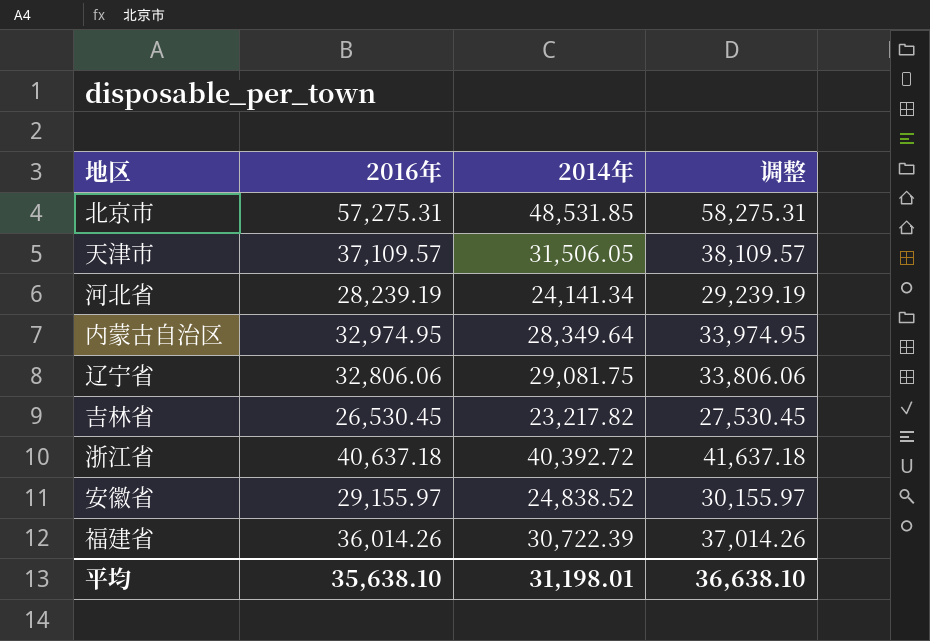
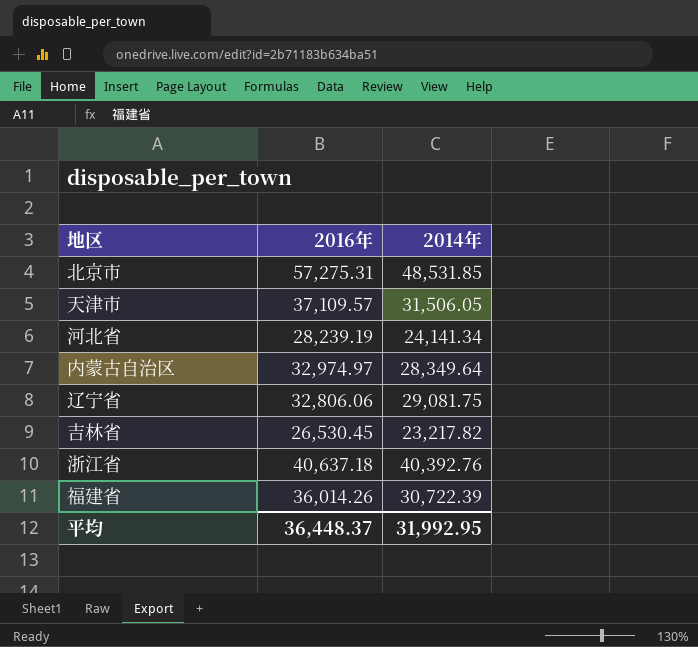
column 调整 | formula: [2016年] + 1000 -> none
row 安徽省: 29,155.97 | 24,838.52 | 30,155.97 -> none
内蒙古自治区 | 2016年: 32,974.95 -> 32,974.97
浙江省 | 2014年: 40,392.72 -> 40,392.76
平均 | 2016年: 35,638.10 -> 36,448.37
平均 | 2014年: 31,198.01 -> 31,992.95

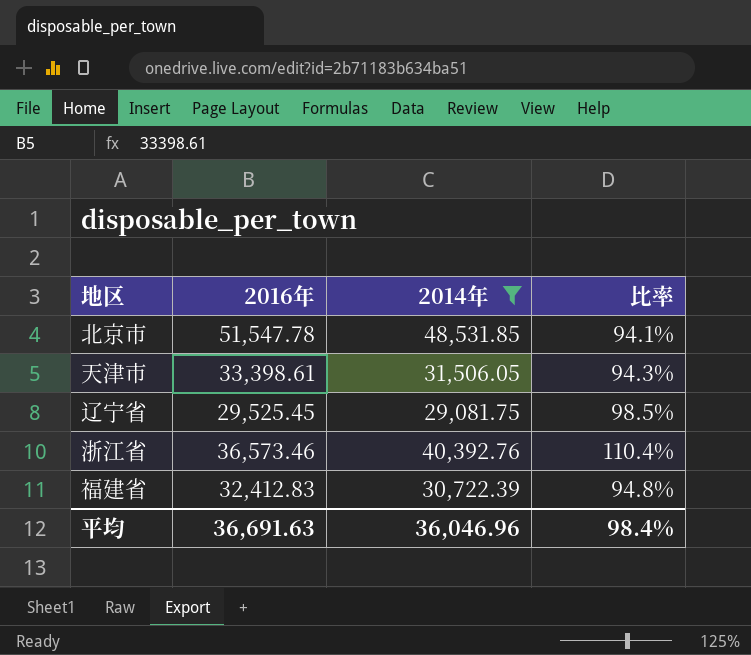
filter: none -> 2014年 >= 29,081.75
column 比率 | formula: none -> [2014年] / [2016年]
北京市 | 2016年: 57,275.31 -> 51,547.78
天津市 | 2016年: 37,109.57 -> 33,398.61
辽宁省 | 2016年: 32,806.06 -> 29,525.45
浙江省 | 2016年: 40,637.18 -> 36,573.46
福建省 | 2016年: 36,014.26 -> 32,412.83
平均 | 2016年: 36,448.37 -> 36,691.63
平均 | 2014年: 31,992.95 -> 36,046.96

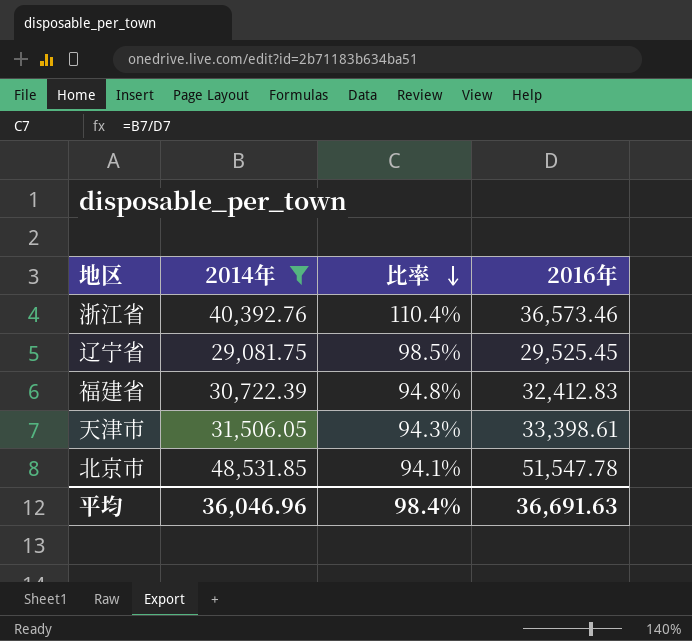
row order: none -> 比率 descending
column 2016年 | position: 2 -> 4

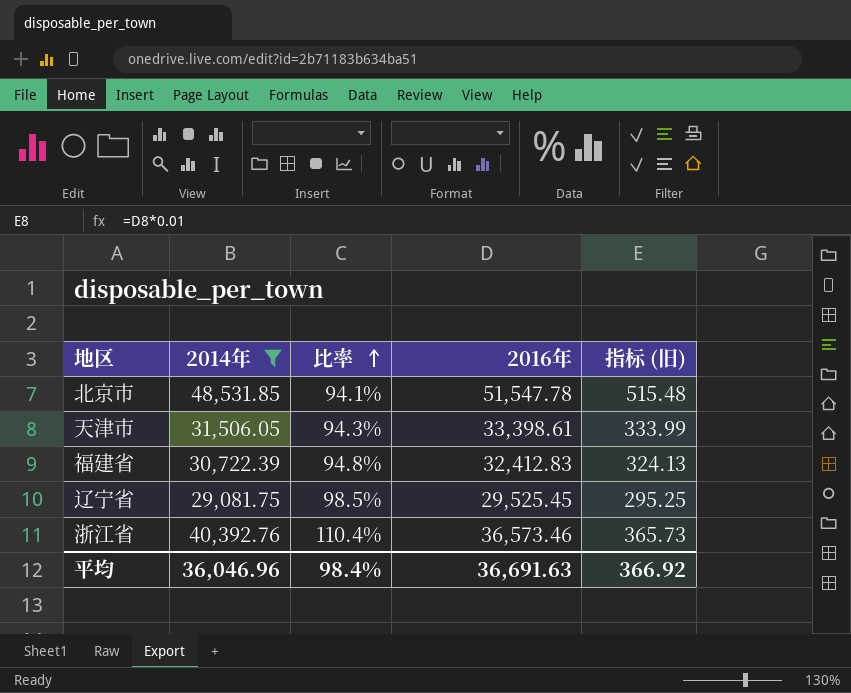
row order: 比率 descending -> 比率 ascending
column 指标 (旧) | formula: none -> [2016年] * 0.01

